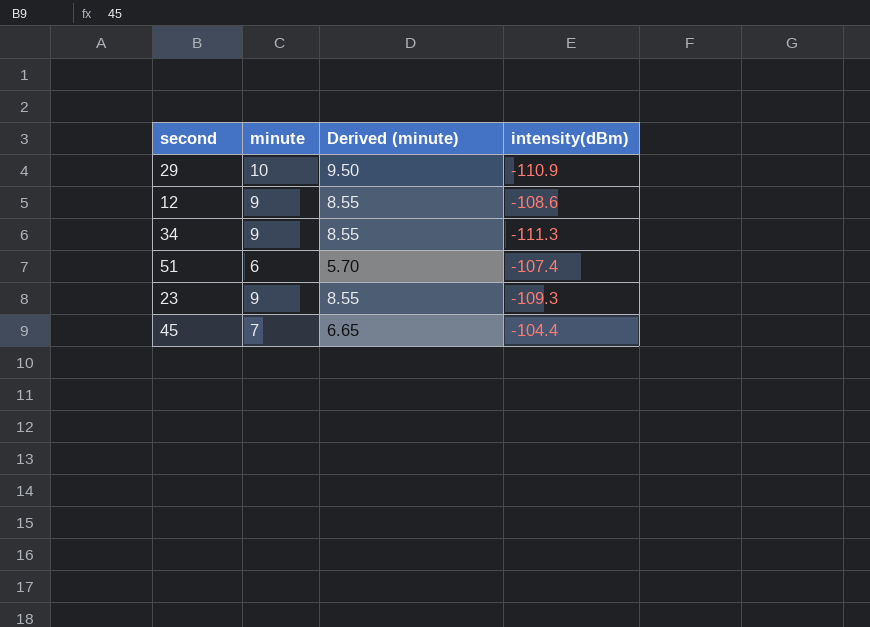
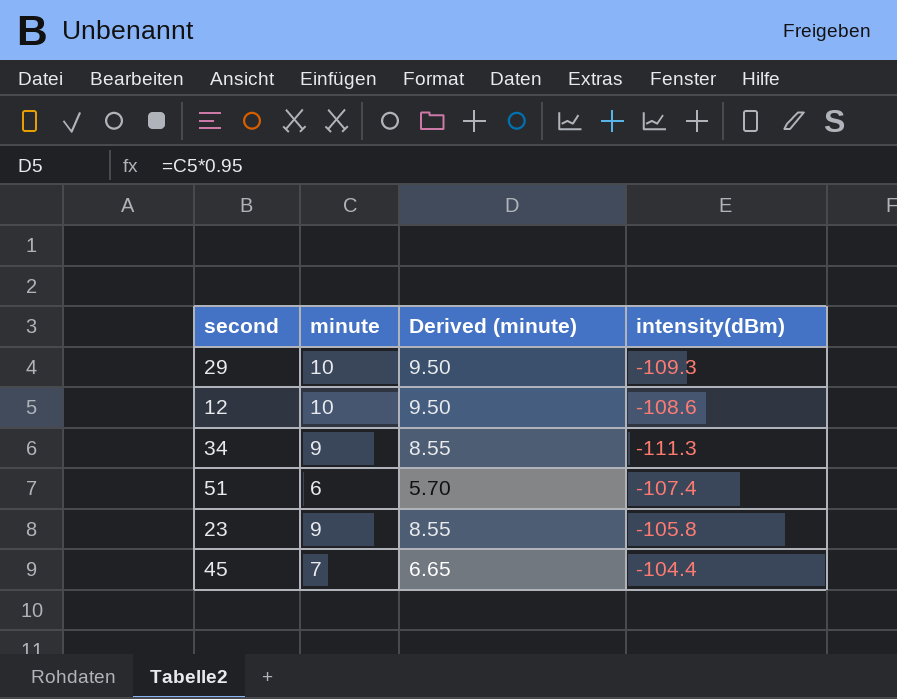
29 | intensity(dBm): -110.9 -> -109.3
12 | minute: 9 -> 10
12 | Derived (minute): 8.55 -> 9.50
23 | intensity(dBm): -109.3 -> -105.8

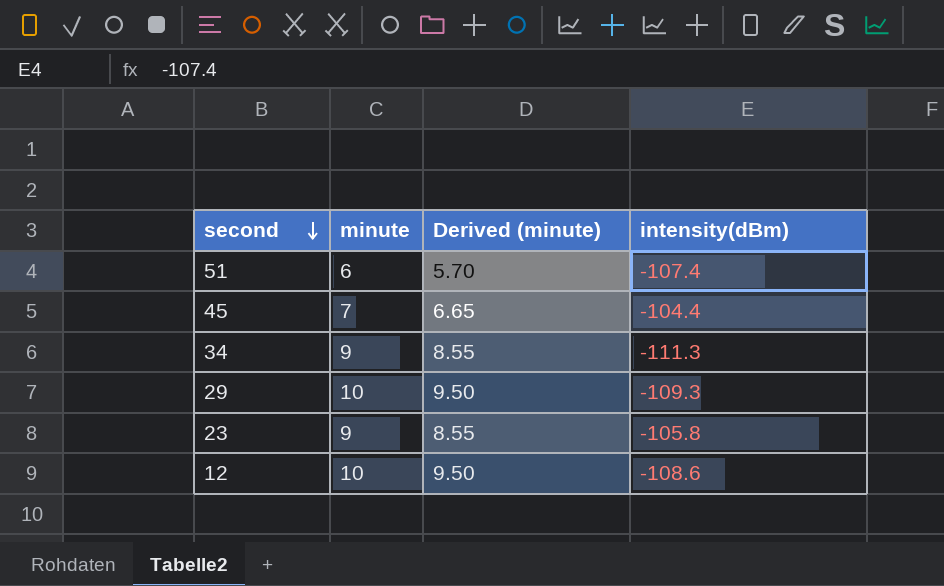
row order: none -> second descending

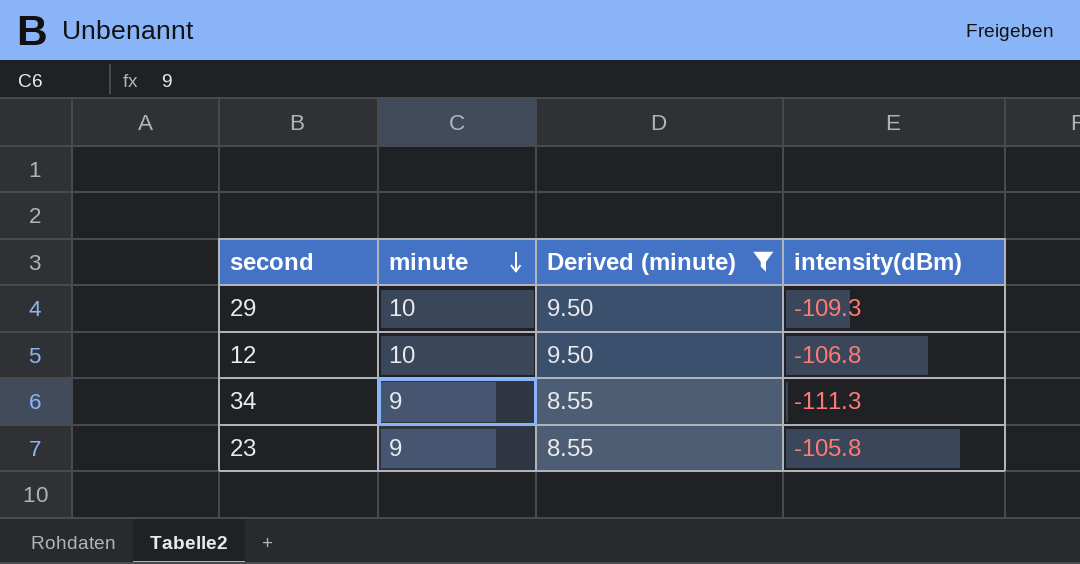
filter: none -> Derived (minute) >= 8.55
row order: second descending -> minute descending
12 | intensity(dBm): -108.6 -> -106.8

